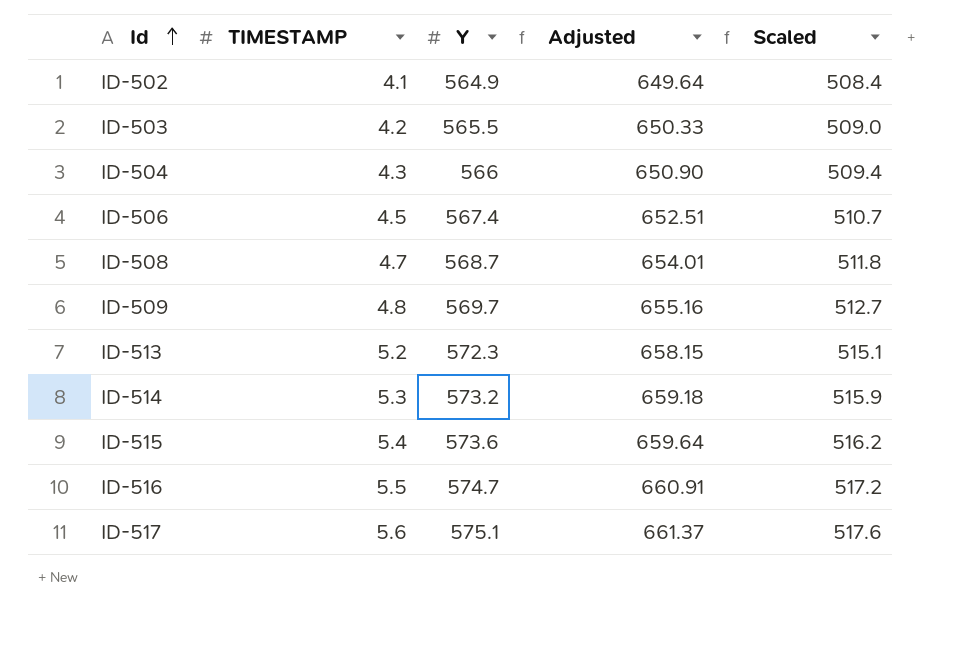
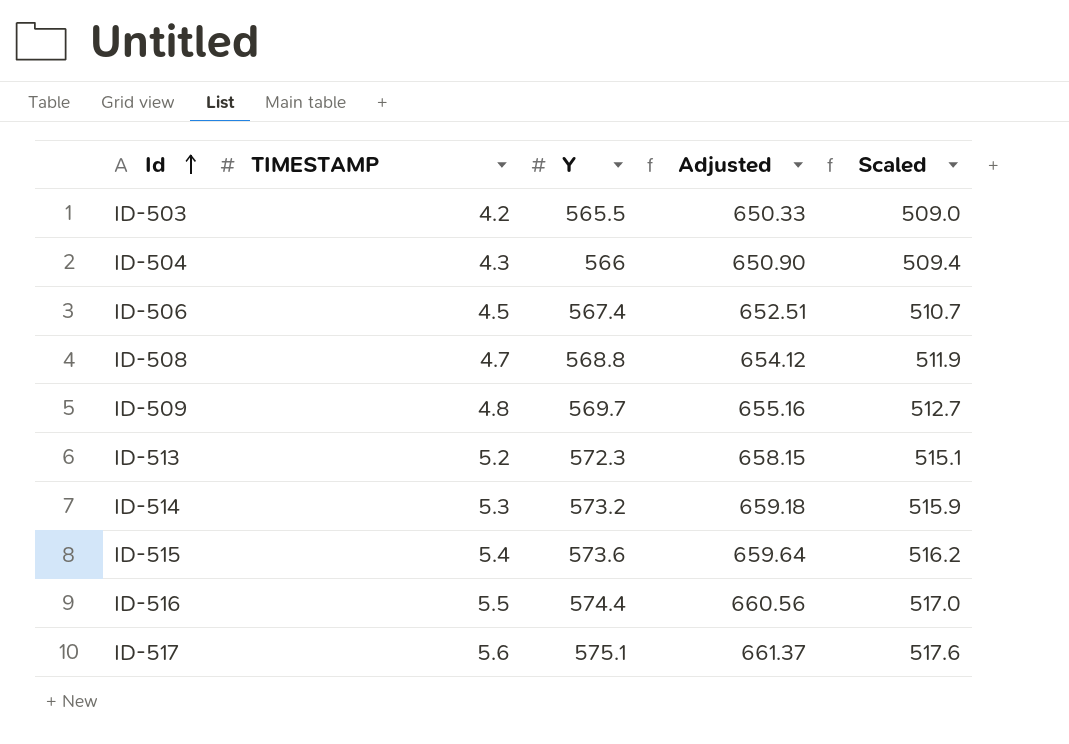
row ID-502: 4.1 | 564.9 | 649.64 | 508.4 -> none
ID-508 | Y: 568.7 -> 568.8
ID-508 | Adjusted: 654.01 -> 654.12
ID-508 | Scaled: 511.8 -> 511.9
ID-516 | Y: 574.7 -> 574.4
ID-516 | Adjusted: 660.91 -> 660.56
ID-516 | Scaled: 517.2 -> 517.0

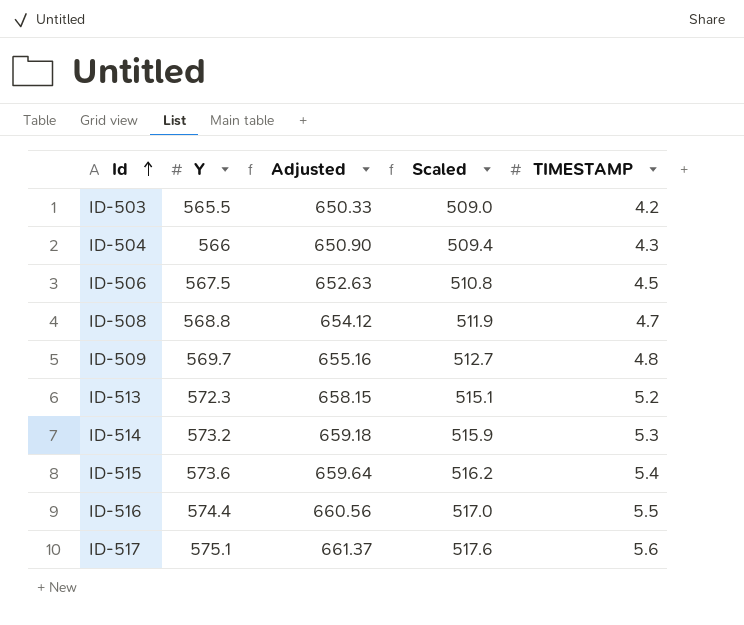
column TIMESTAMP | position: 2 -> 5
ID-506 | Y: 567.4 -> 567.5
ID-506 | Adjusted: 652.51 -> 652.63
ID-506 | Scaled: 510.7 -> 510.8

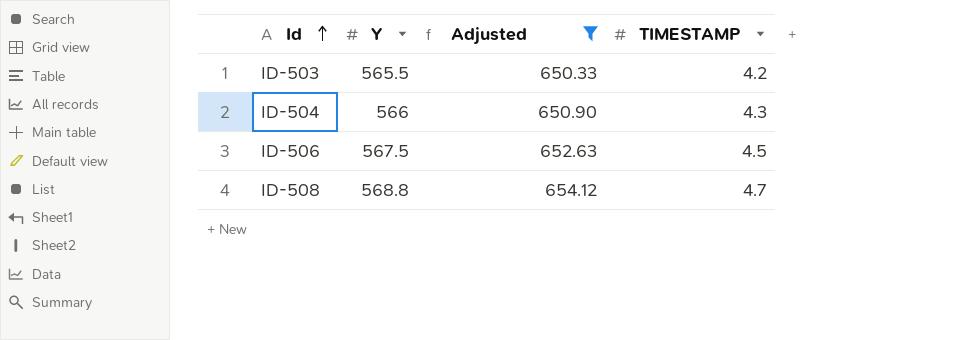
filter: none -> Adjusted <= 654.12
column Scaled | formula: [Y] * 0.9 -> none

